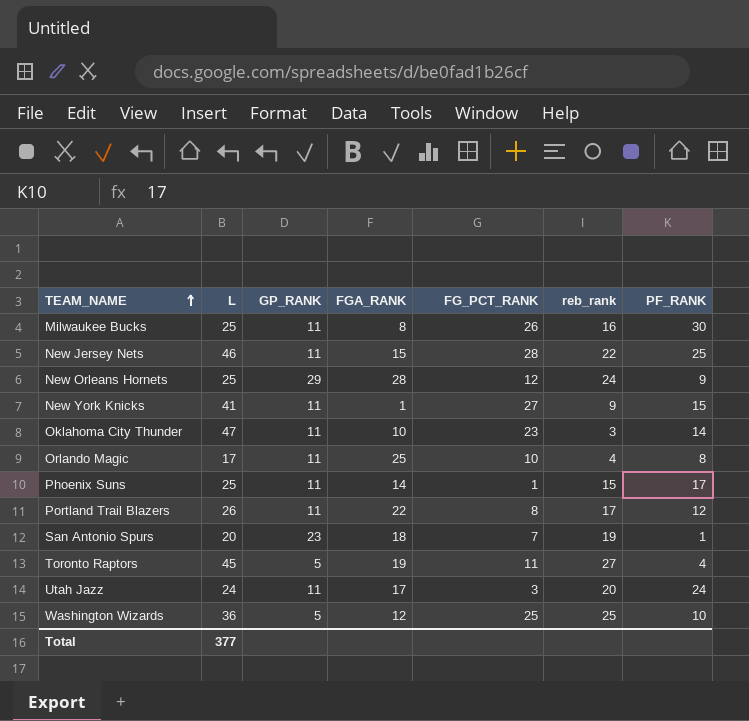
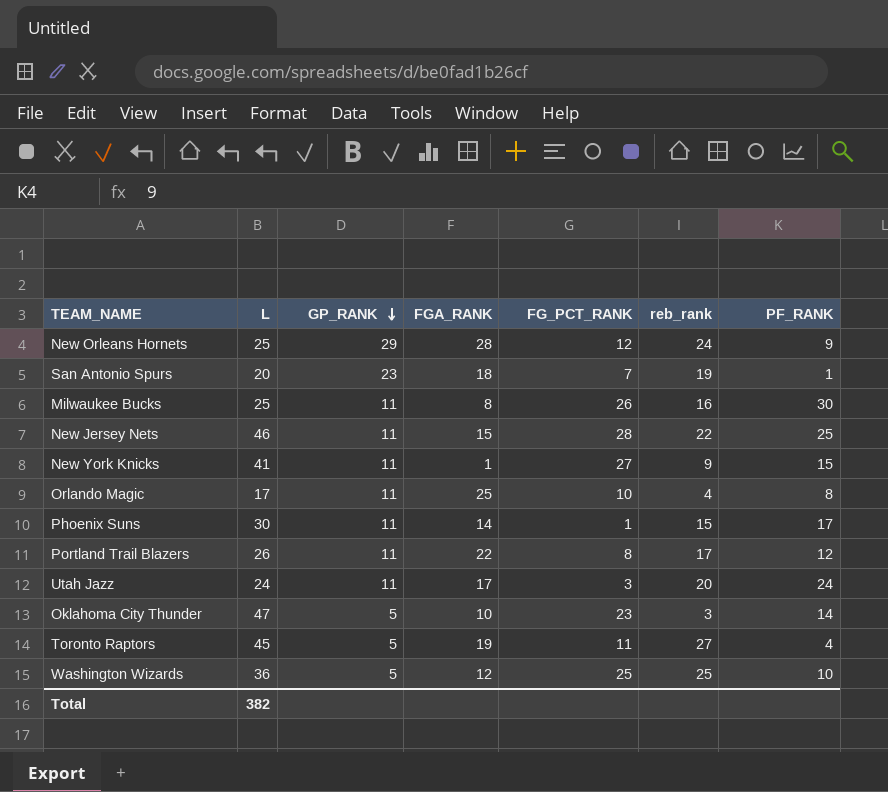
row order: TEAM_NAME ascending -> GP_RANK descending
Phoenix Suns | L: 25 -> 30
Oklahoma City Thunder | GP_RANK: 11 -> 5
Total | L: 377 -> 382

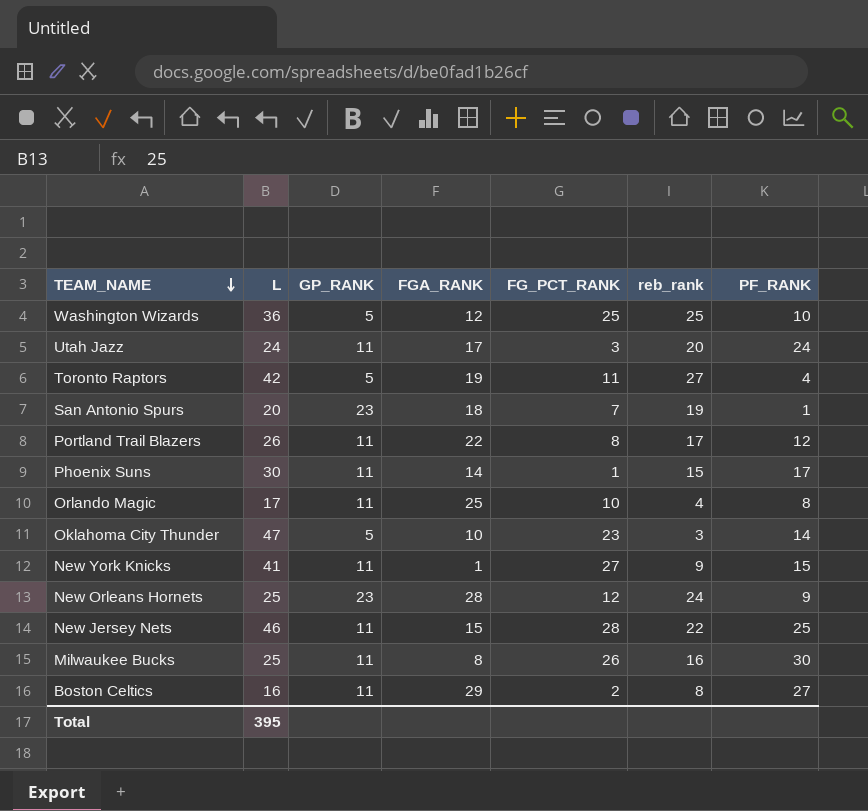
row order: GP_RANK descending -> TEAM_NAME descending
Toronto Raptors | L: 45 -> 42
New Orleans Hornets | GP_RANK: 29 -> 23
row Boston Celtics: none -> 16 | 11 | 29 | 2 | 8 | 27
Total | L: 382 -> 395

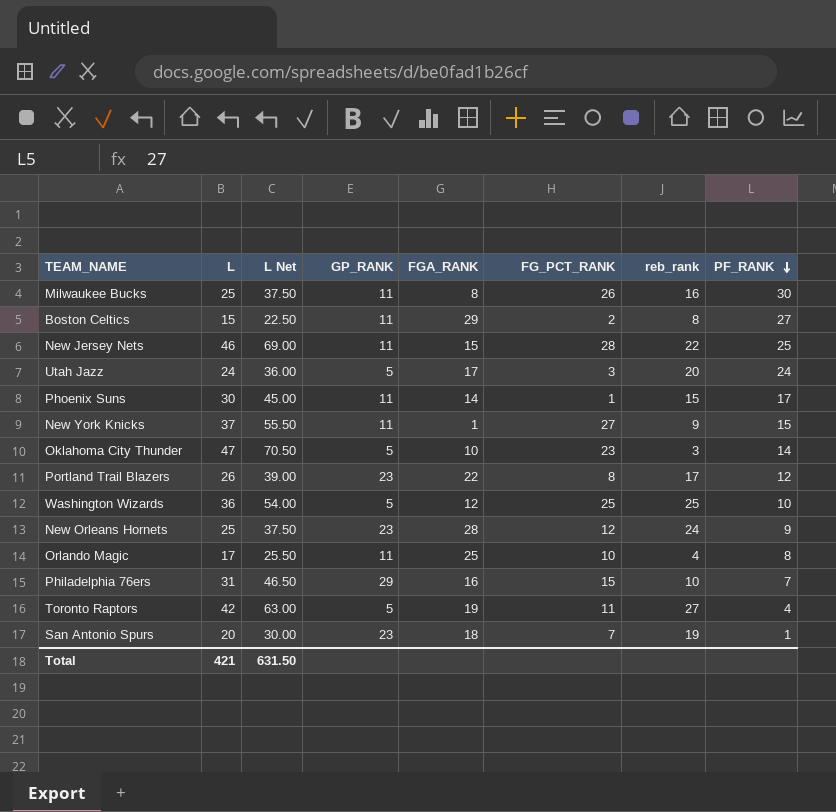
row order: TEAM_NAME descending -> PF_RANK descending
column L Net | formula: none -> [L] * 1.5
Boston Celtics | L: 16 -> 15
Utah Jazz | GP_RANK: 11 -> 5
New York Knicks | L: 41 -> 37
Portland Trail Blazers | GP_RANK: 11 -> 23
row Philadelphia 76ers: none -> 31 | 46.50 | 29 | 16 | 15 | 10 | 7
Total | L: 395 -> 421

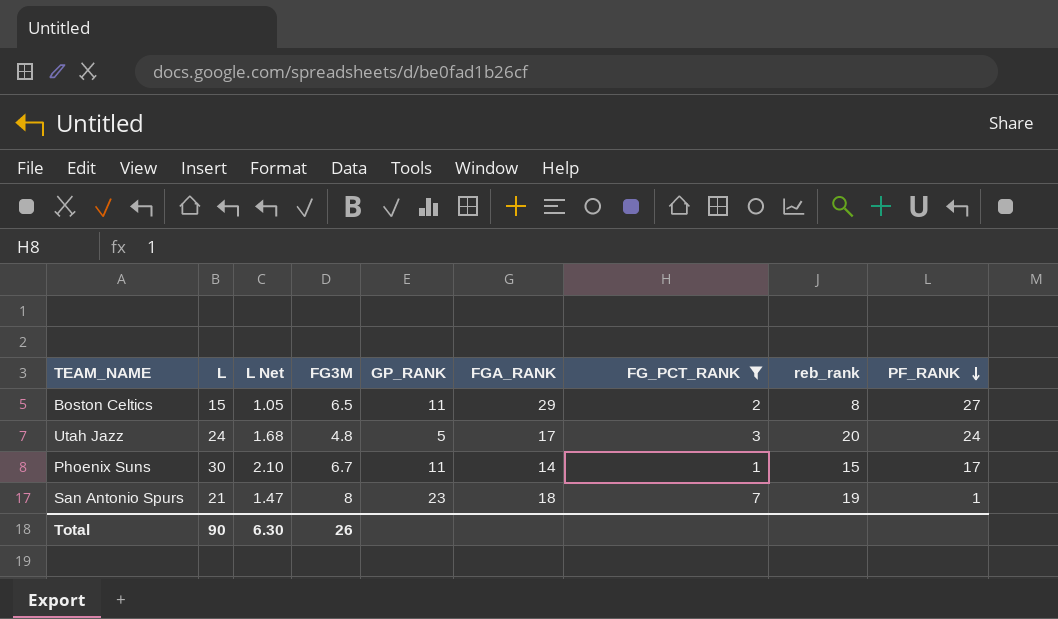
filter: none -> FG_PCT_RANK <= 7
column L Net | formula: [L] * 1.5 -> [L] * 0.07
column FG3M | position: none -> 4
San Antonio Spurs | L: 20 -> 21
Total | L: 421 -> 90
Total | L Net: 631.50 -> 6.30

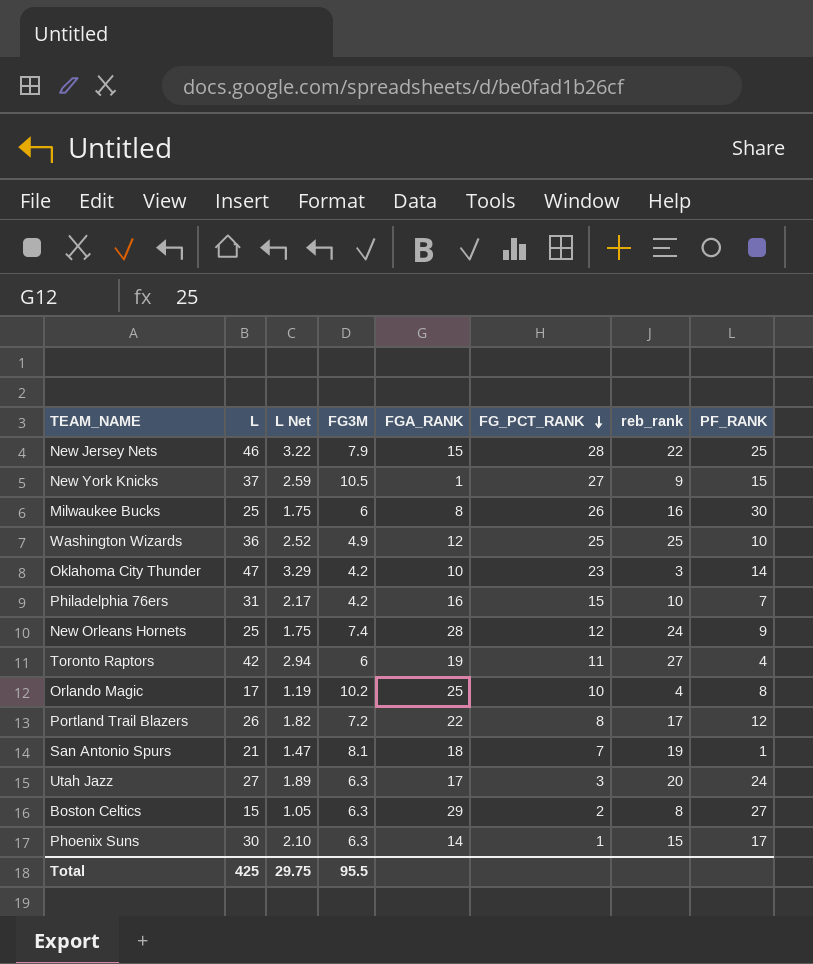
filter: FG_PCT_RANK <= 7 -> none
row order: PF_RANK descending -> FG_PCT_RANK descending
column GP_RANK | position: 5 -> none
San Antonio Spurs | FG3M: 8 -> 8.1
Utah Jazz | L: 24 -> 27
Utah Jazz | L Net: 1.68 -> 1.89
Utah Jazz | FG3M: 4.8 -> 6.3
Boston Celtics | FG3M: 6.5 -> 6.3
Phoenix Suns | FG3M: 6.7 -> 6.3
Total | L: 90 -> 425
Total | L Net: 6.30 -> 29.75
Total | FG3M: 26 -> 95.5

